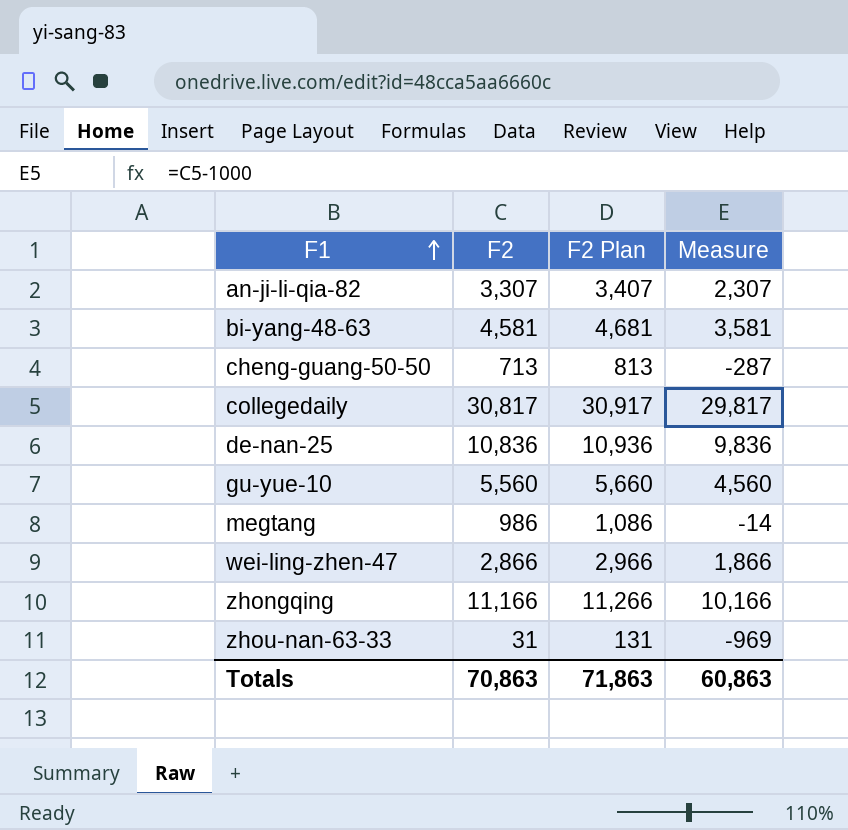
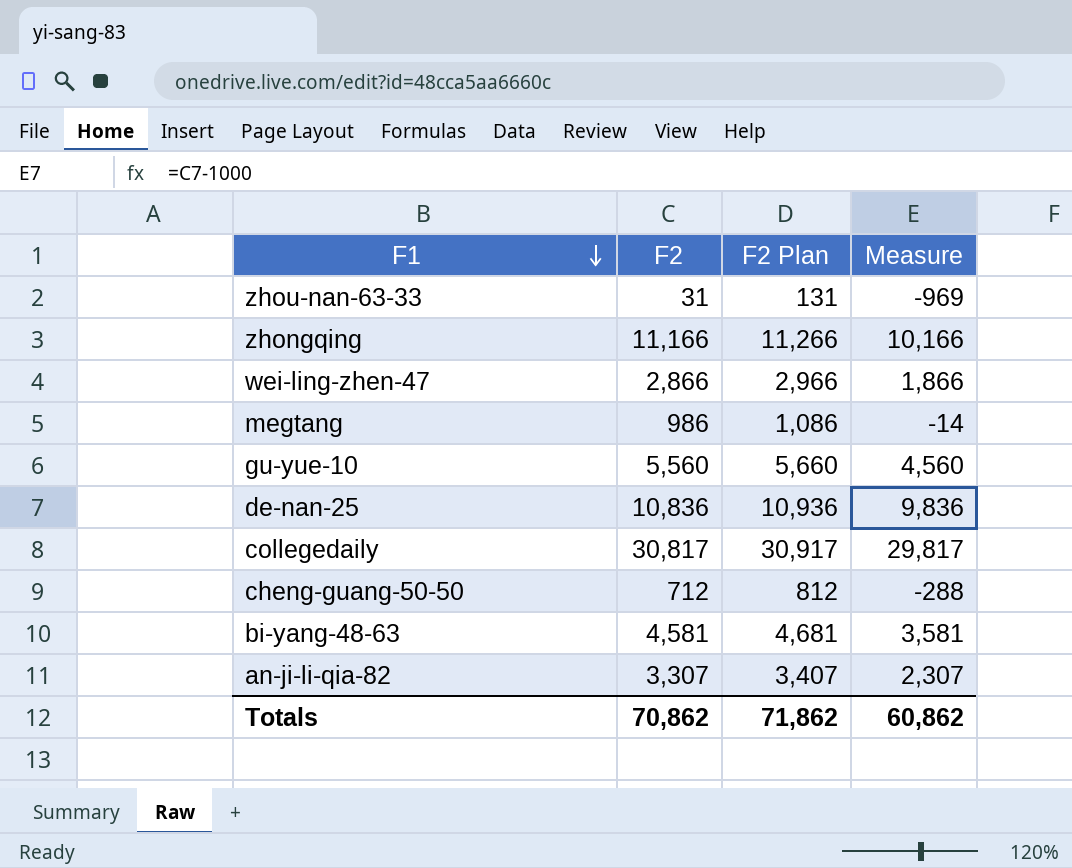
row order: F1 ascending -> F1 descending
cheng-guang-50-50 | F2: 713 -> 712
cheng-guang-50-50 | F2 Plan: 813 -> 812
cheng-guang-50-50 | Measure: -287 -> -288
Totals | F2: 70,863 -> 70,862
Totals | F2 Plan: 71,863 -> 71,862
Totals | Measure: 60,863 -> 60,862

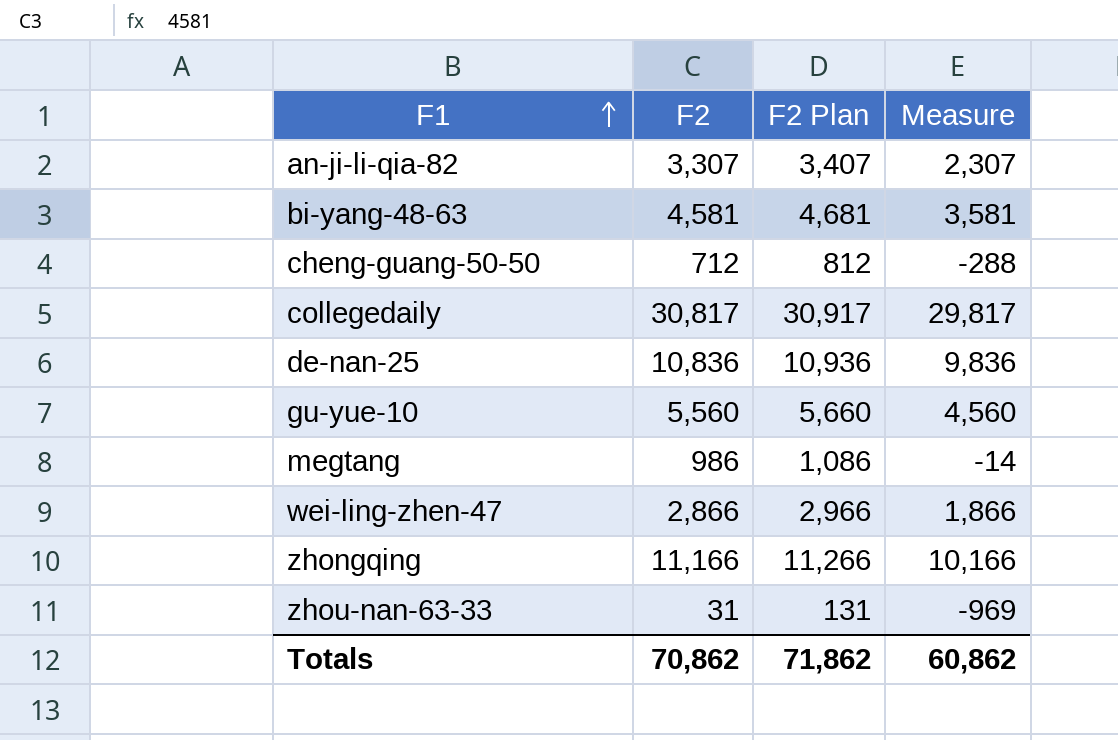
row order: F1 descending -> F1 ascending

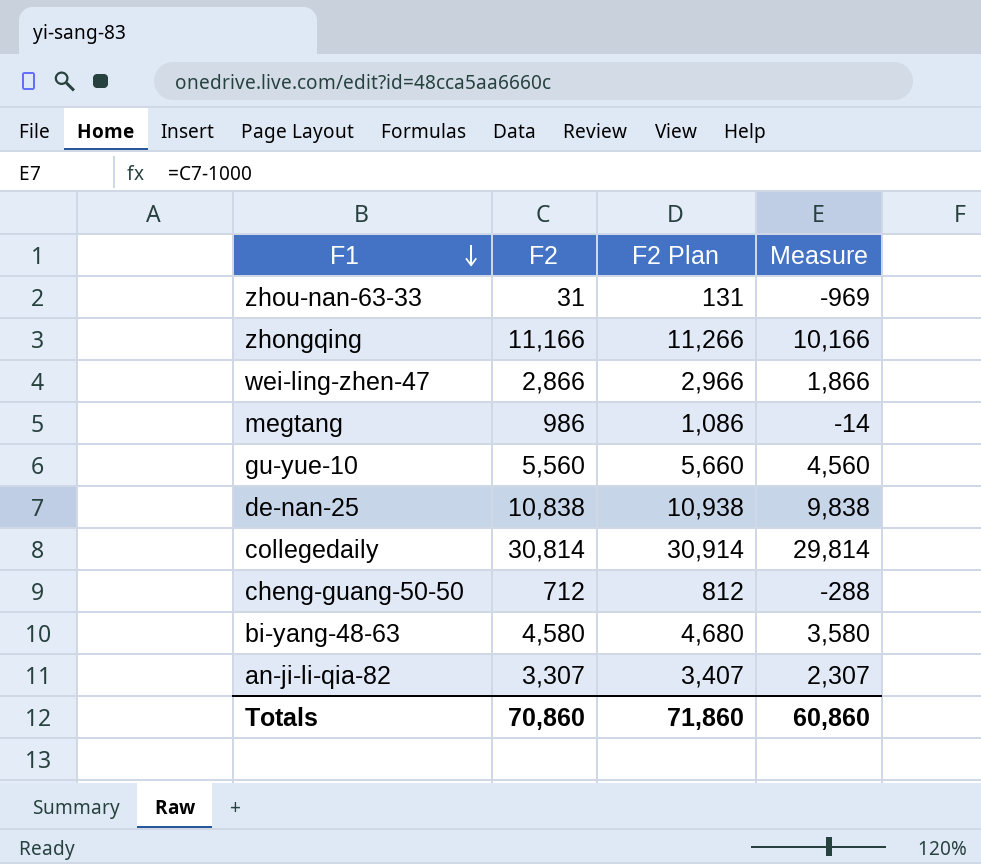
row order: F1 ascending -> F1 descending
de-nan-25 | F2: 10,836 -> 10,838
de-nan-25 | F2 Plan: 10,936 -> 10,938
de-nan-25 | Measure: 9,836 -> 9,838
collegedaily | F2: 30,817 -> 30,814
collegedaily | F2 Plan: 30,917 -> 30,914
collegedaily | Measure: 29,817 -> 29,814
bi-yang-48-63 | F2: 4,581 -> 4,580
bi-yang-48-63 | F2 Plan: 4,681 -> 4,680
bi-yang-48-63 | Measure: 3,581 -> 3,580
Totals | F2: 70,862 -> 70,860
Totals | F2 Plan: 71,862 -> 71,860
Totals | Measure: 60,862 -> 60,860

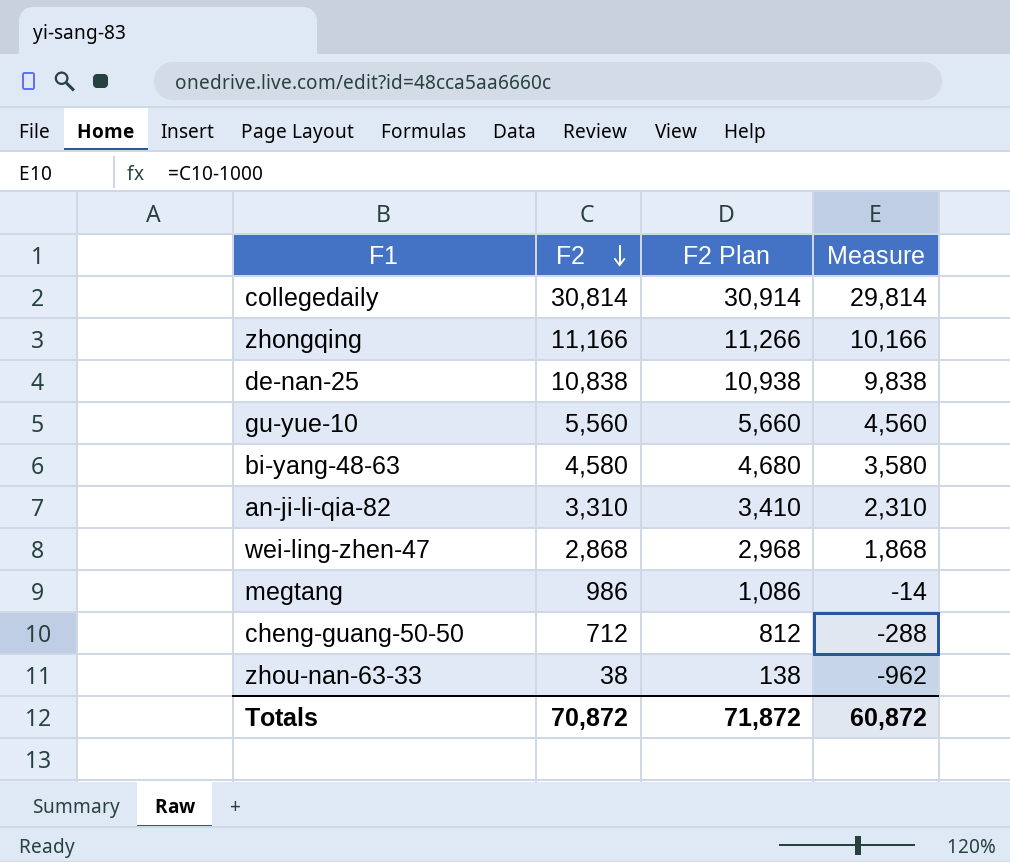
row order: F1 descending -> F2 descending
an-ji-li-qia-82 | F2: 3,307 -> 3,310
an-ji-li-qia-82 | F2 Plan: 3,407 -> 3,410
an-ji-li-qia-82 | Measure: 2,307 -> 2,310
wei-ling-zhen-47 | F2: 2,866 -> 2,868
wei-ling-zhen-47 | F2 Plan: 2,966 -> 2,968
wei-ling-zhen-47 | Measure: 1,866 -> 1,868
zhou-nan-63-33 | F2: 31 -> 38
zhou-nan-63-33 | F2 Plan: 131 -> 138
zhou-nan-63-33 | Measure: -969 -> -962
Totals | F2: 70,860 -> 70,872
Totals | F2 Plan: 71,860 -> 71,872
Totals | Measure: 60,860 -> 60,872

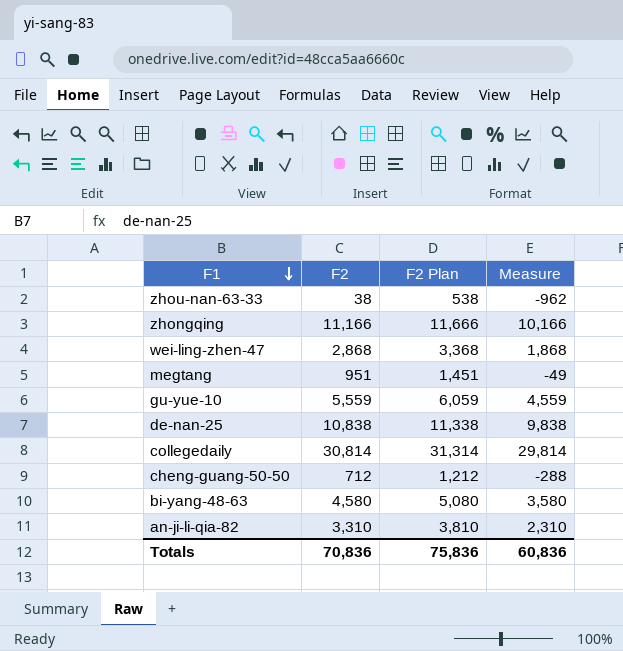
row order: F2 descending -> F1 descending
column F2 Plan | formula: [F2] + 100 -> [F2] + 500
megtang | F2: 986 -> 951
megtang | Measure: -14 -> -49
gu-yue-10 | F2: 5,560 -> 5,559
gu-yue-10 | Measure: 4,560 -> 4,559
Totals | F2: 70,872 -> 70,836
Totals | F2 Plan: 71,872 -> 75,836
Totals | Measure: 60,872 -> 60,836

